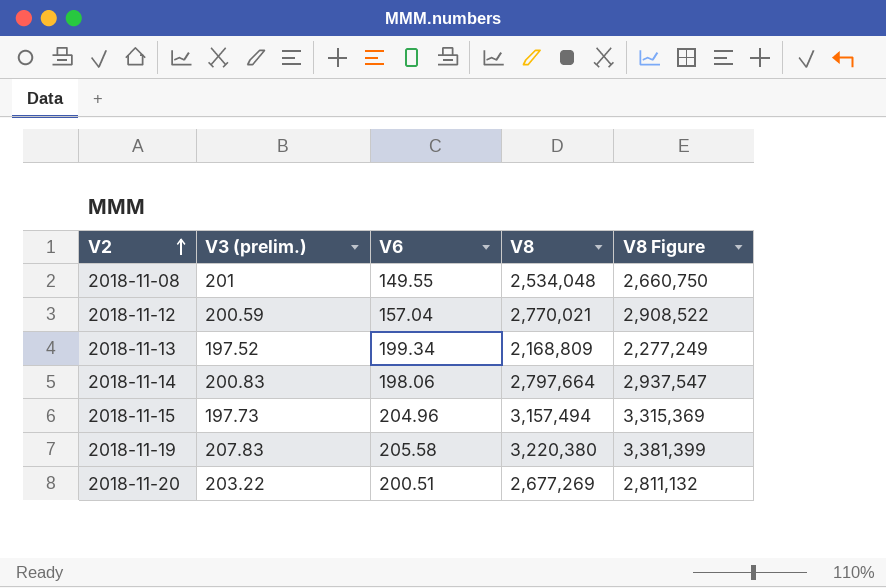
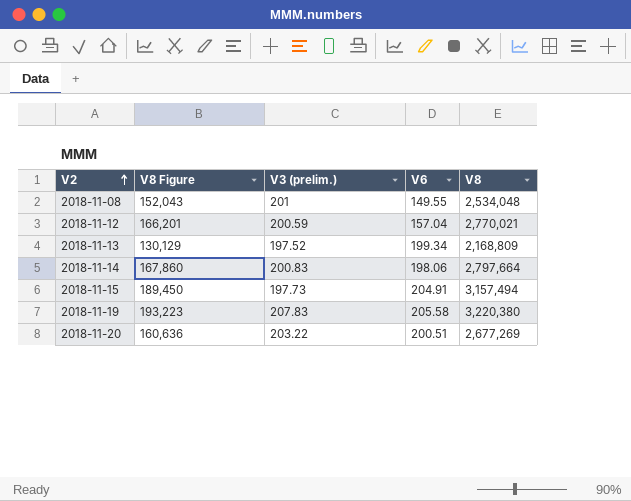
column V8 Figure | formula: [V8] * 1.05 -> [V8] * 0.06
column V8 Figure | position: 5 -> 2
2018-11-15 | V6: 204.96 -> 204.91

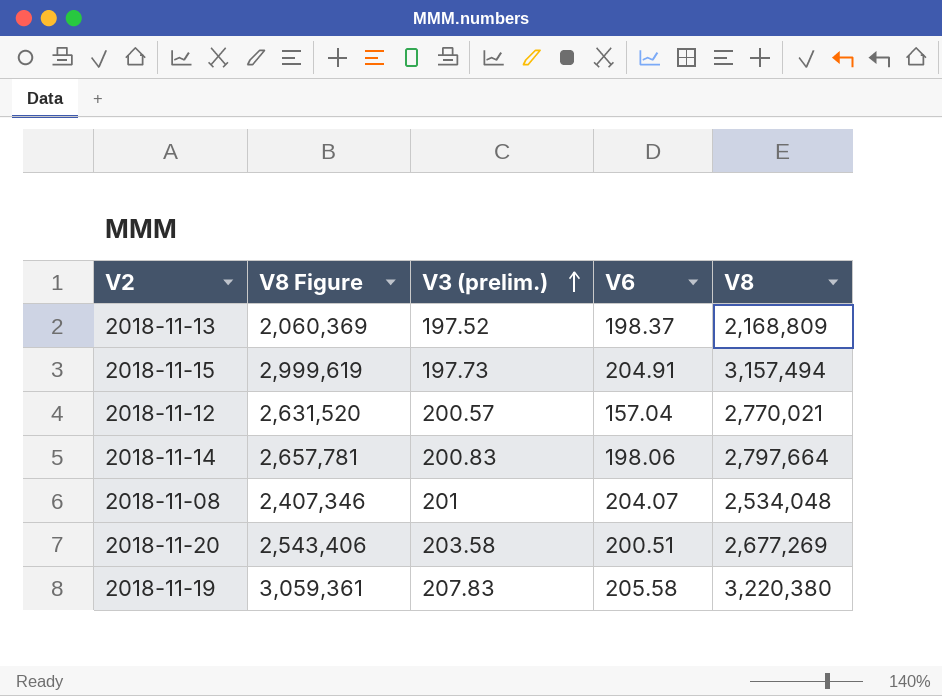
row order: V2 ascending -> V3 (prelim.) ascending
column V8 Figure | formula: [V8] * 0.06 -> [V8] * 0.95
2018-11-13 | V6: 199.34 -> 198.37
2018-11-12 | V3 (prelim.): 200.59 -> 200.57
2018-11-08 | V6: 149.55 -> 204.07
2018-11-20 | V3 (prelim.): 203.22 -> 203.58

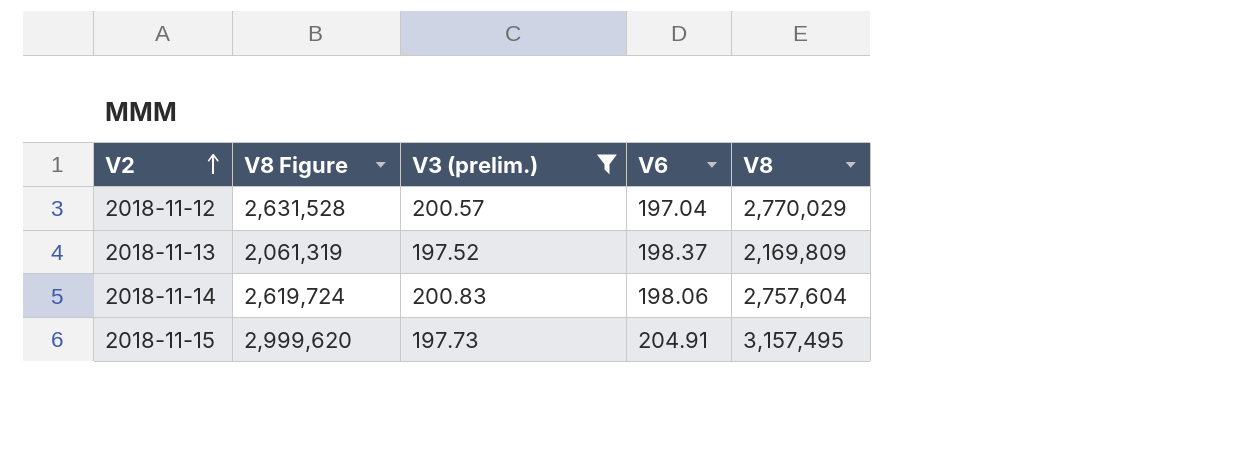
filter: none -> V3 (prelim.) <= 200.83
row order: V3 (prelim.) ascending -> V2 ascending
2018-11-12 | V8 Figure: 2,631,520 -> 2,631,528
2018-11-12 | V6: 157.04 -> 197.04
2018-11-12 | V8: 2,770,021 -> 2,770,029
2018-11-13 | V8 Figure: 2,060,369 -> 2,061,319
2018-11-13 | V8: 2,168,809 -> 2,169,809
2018-11-14 | V8 Figure: 2,657,781 -> 2,619,724
2018-11-14 | V8: 2,797,664 -> 2,757,604
2018-11-15 | V8 Figure: 2,999,619 -> 2,999,620
2018-11-15 | V8: 3,157,494 -> 3,157,495

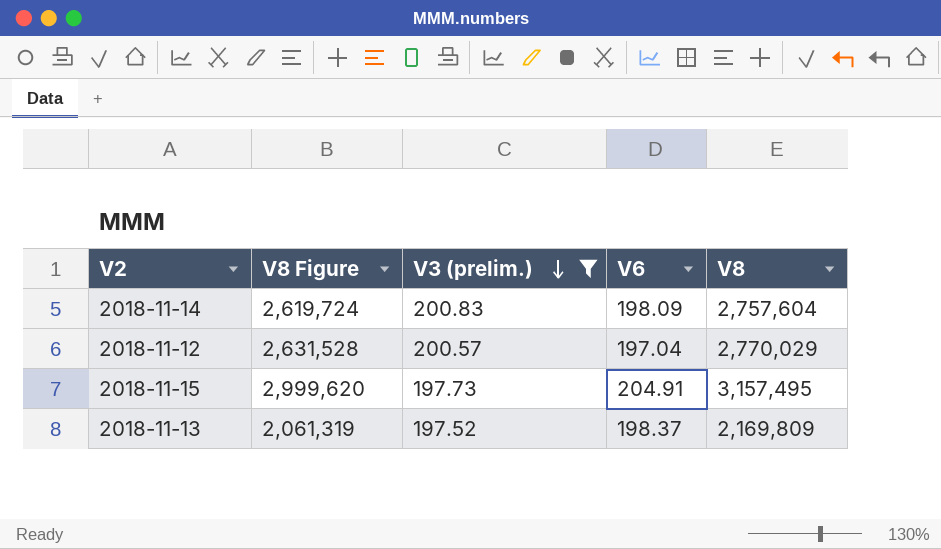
row order: V2 ascending -> V3 (prelim.) descending
2018-11-14 | V6: 198.06 -> 198.09

